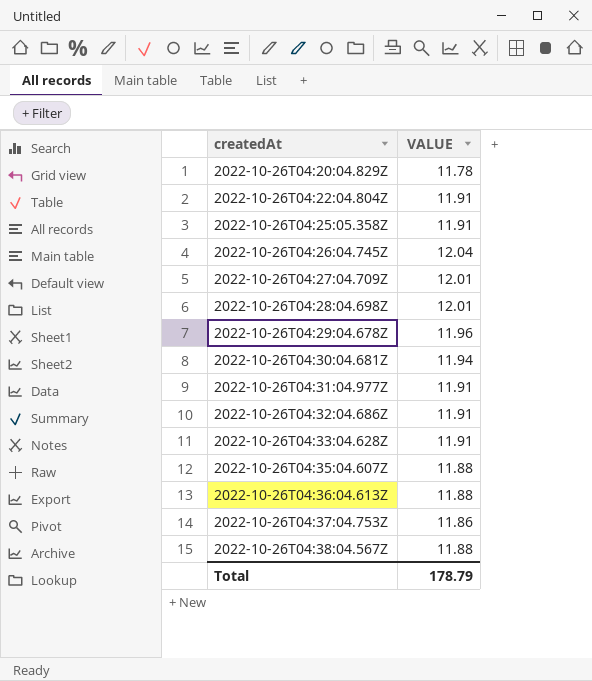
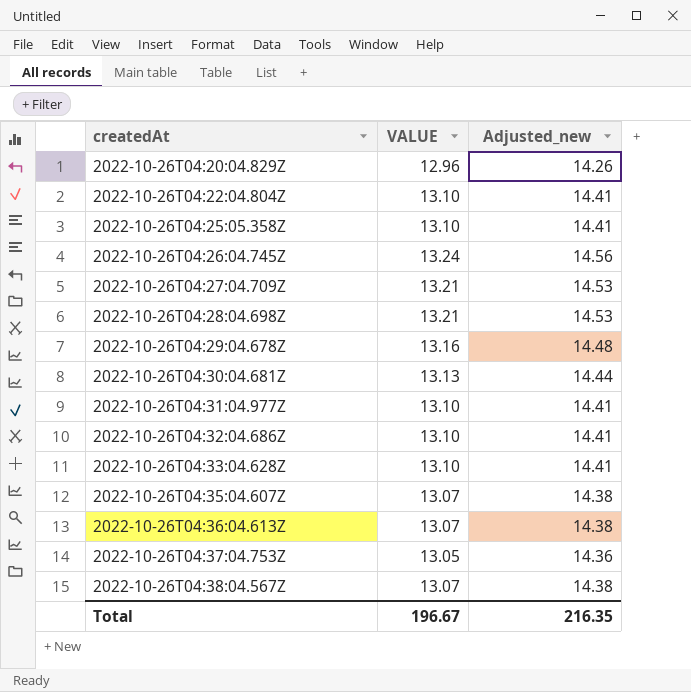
column Adjusted_new | formula: none -> [VALUE] * 1.1
2022-10-26T04:20:04.829Z | VALUE: 11.78 -> 12.96
2022-10-26T04:22:04.804Z | VALUE: 11.91 -> 13.10
2022-10-26T04:25:05.358Z | VALUE: 11.91 -> 13.10
2022-10-26T04:26:04.745Z | VALUE: 12.04 -> 13.24
2022-10-26T04:27:04.709Z | VALUE: 12.01 -> 13.21
2022-10-26T04:28:04.698Z | VALUE: 12.01 -> 13.21
2022-10-26T04:29:04.678Z | VALUE: 11.96 -> 13.16
2022-10-26T04:30:04.681Z | VALUE: 11.94 -> 13.13
2022-10-26T04:31:04.977Z | VALUE: 11.91 -> 13.10
2022-10-26T04:32:04.686Z | VALUE: 11.91 -> 13.10
2022-10-26T04:33:04.628Z | VALUE: 11.91 -> 13.10
2022-10-26T04:35:04.607Z | VALUE: 11.88 -> 13.07
2022-10-26T04:36:04.613Z | VALUE: 11.88 -> 13.07
2022-10-26T04:37:04.753Z | VALUE: 11.86 -> 13.05
2022-10-26T04:38:04.567Z | VALUE: 11.88 -> 13.07
Total | VALUE: 178.79 -> 196.67

